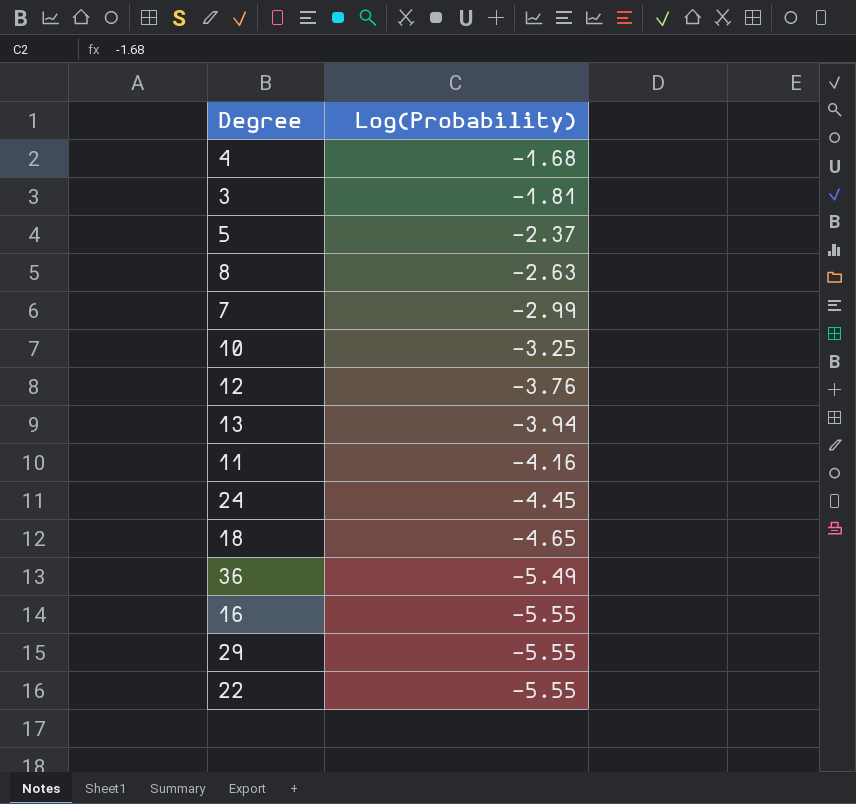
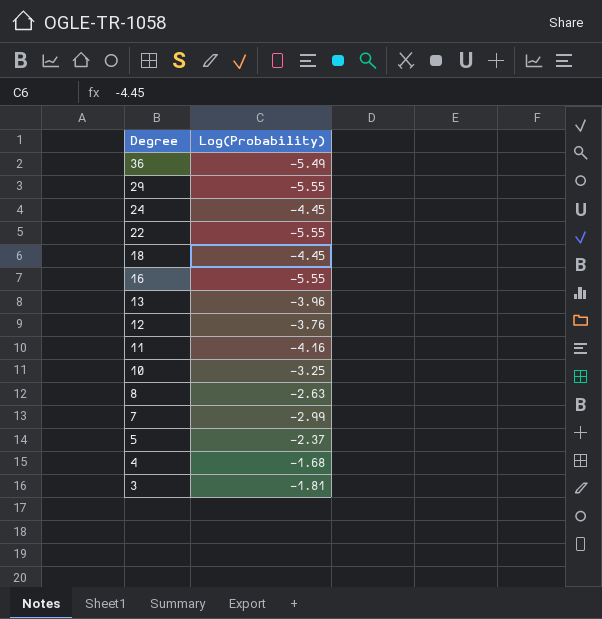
row order: Log(Probability) descending -> Degree descending
18 | Log(Probability): -4.65 -> -4.45
13 | Log(Probability): -3.94 -> -3.96

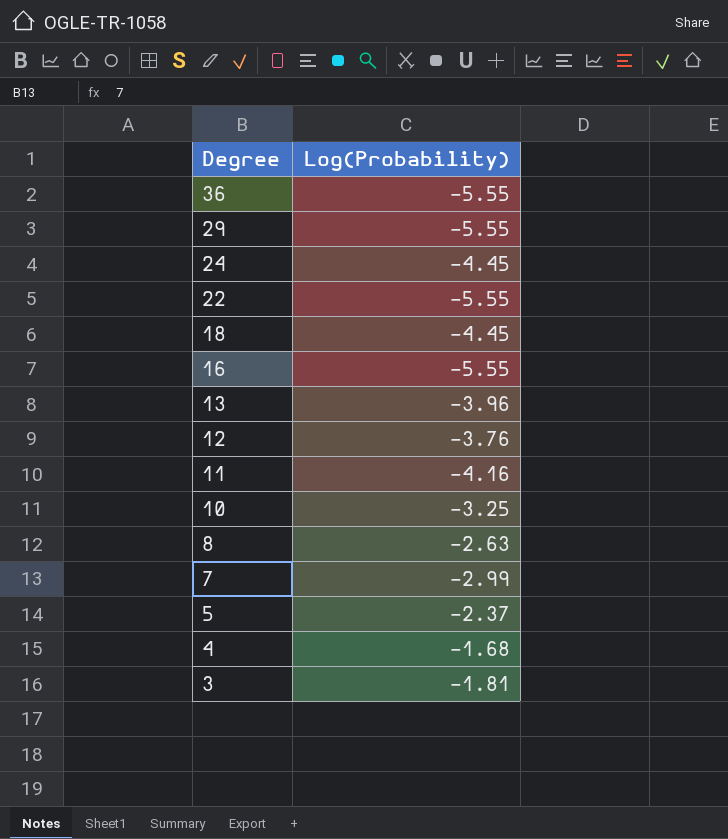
36 | Log(Probability): -5.49 -> -5.55

